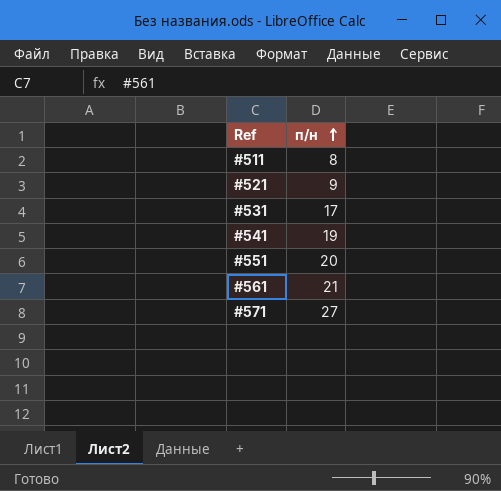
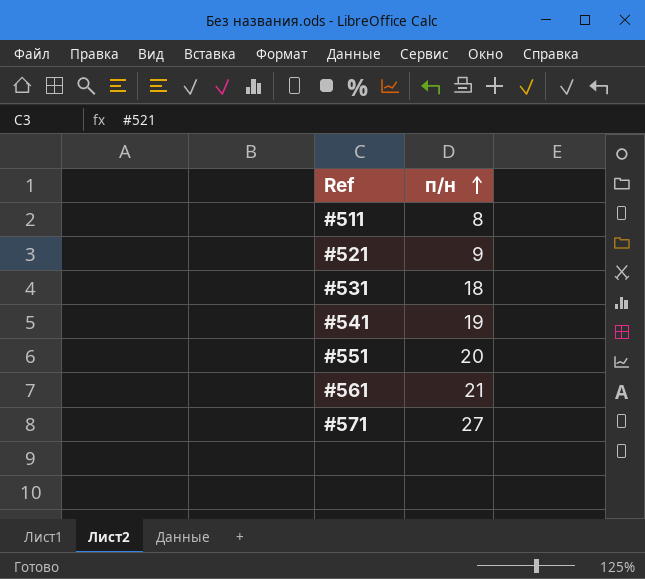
#531 | п/н: 17 -> 18

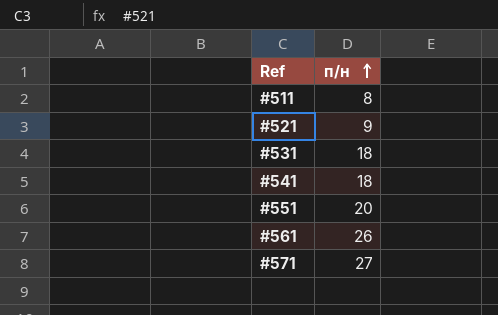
#541 | п/н: 19 -> 18
#561 | п/н: 21 -> 26

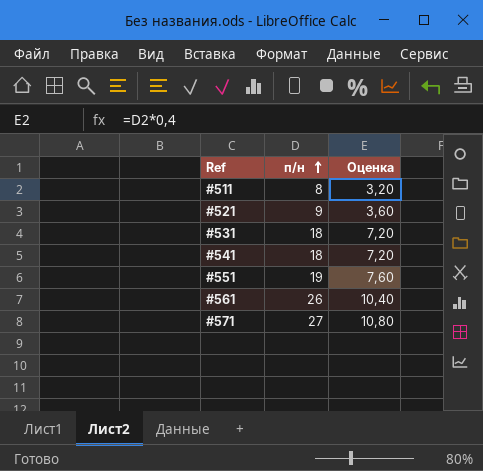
column Оценка | formula: none -> [п/н] * 0,4
#551 | п/н: 20 -> 19

